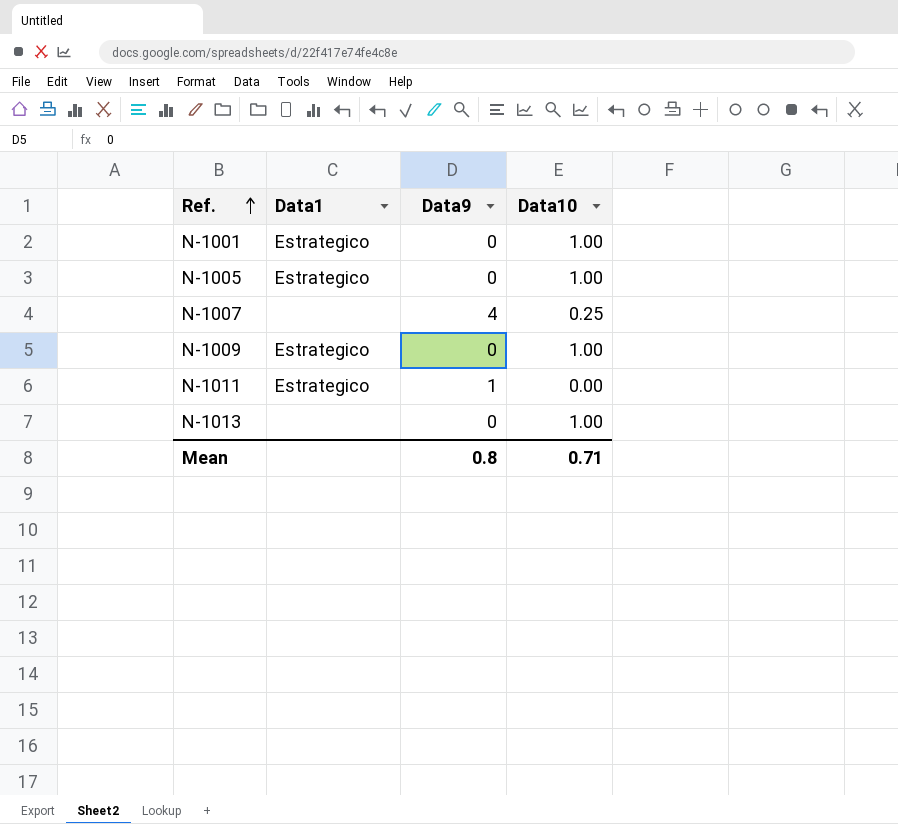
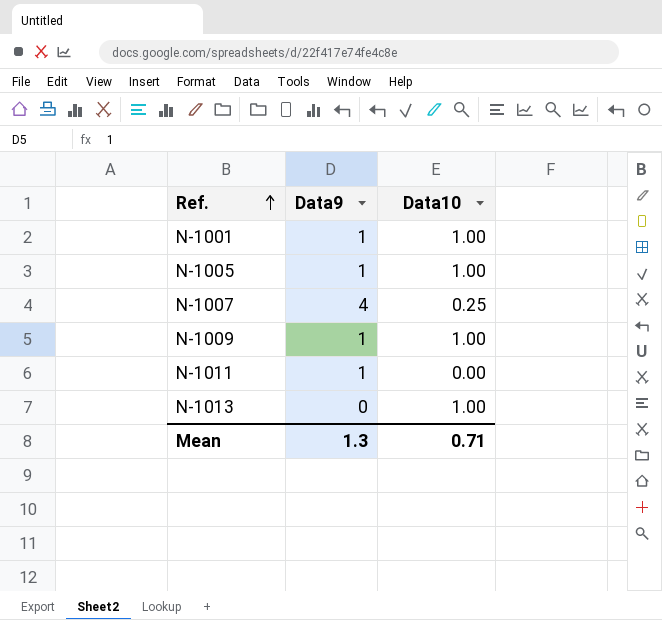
column Data1 | position: 2 -> none
N-1001 | Data9: 0 -> 1
N-1005 | Data9: 0 -> 1
N-1009 | Data9: 0 -> 1
Mean | Data9: 0.8 -> 1.3

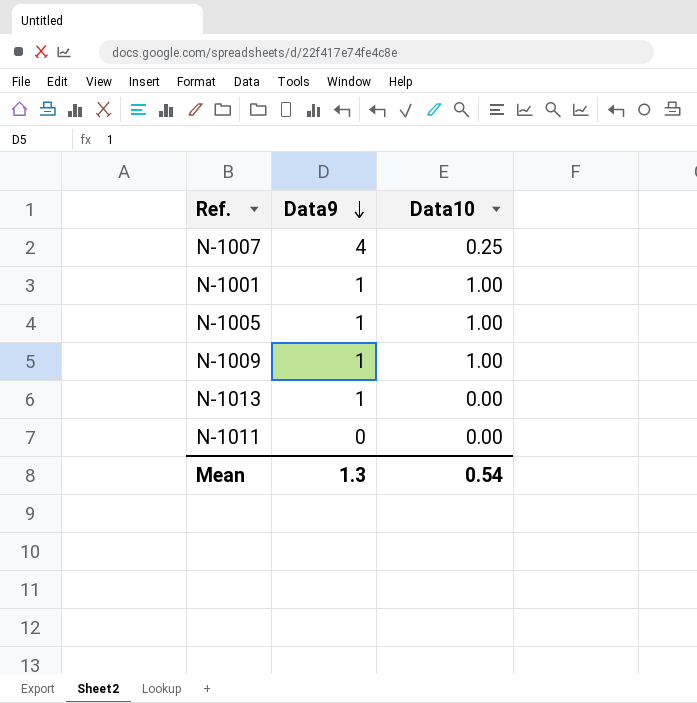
row order: Ref. ascending -> Data9 descending
N-1013 | Data9: 0 -> 1
N-1013 | Data10: 1.00 -> 0.00
N-1011 | Data9: 1 -> 0
Mean | Data10: 0.71 -> 0.54

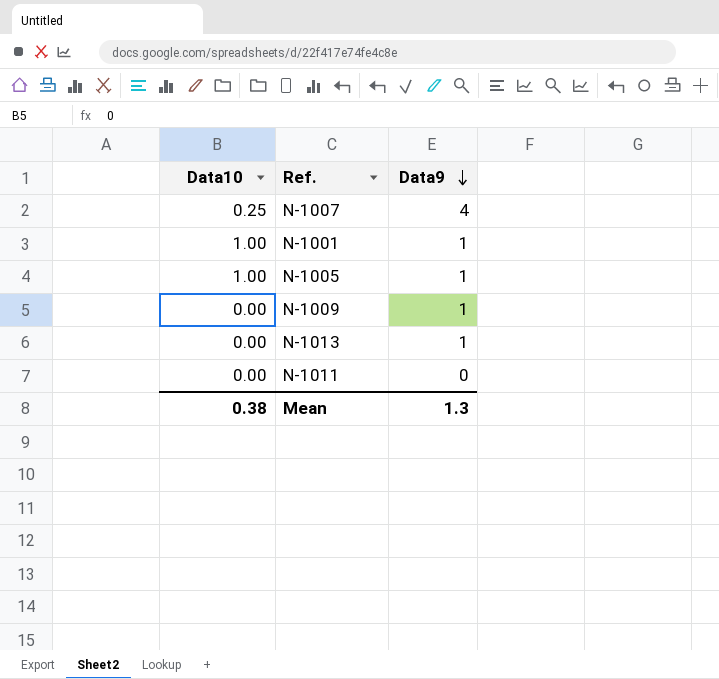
column Data10 | position: 3 -> 1
N-1009 | Data10: 1.00 -> 0.00
Mean | Data10: 0.54 -> 0.38

